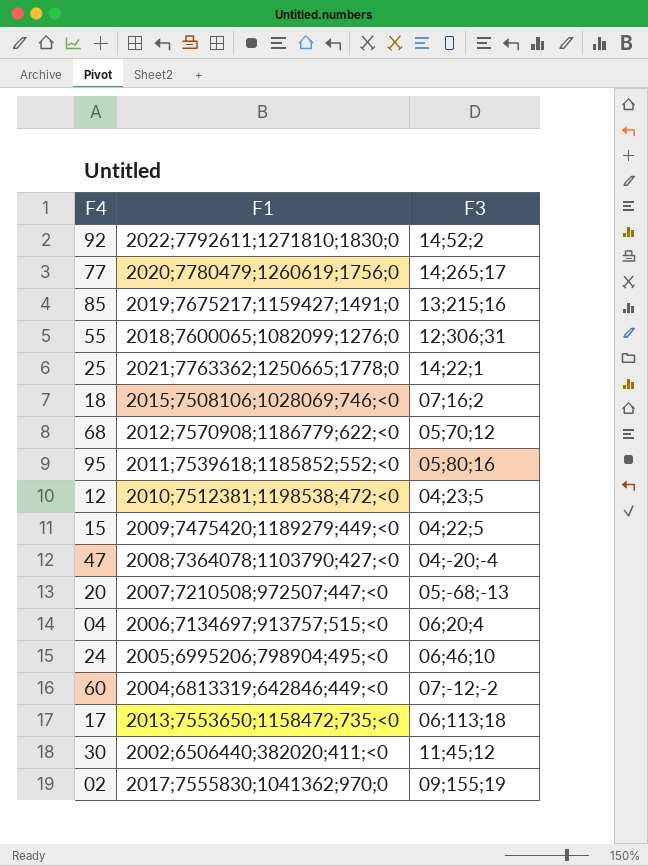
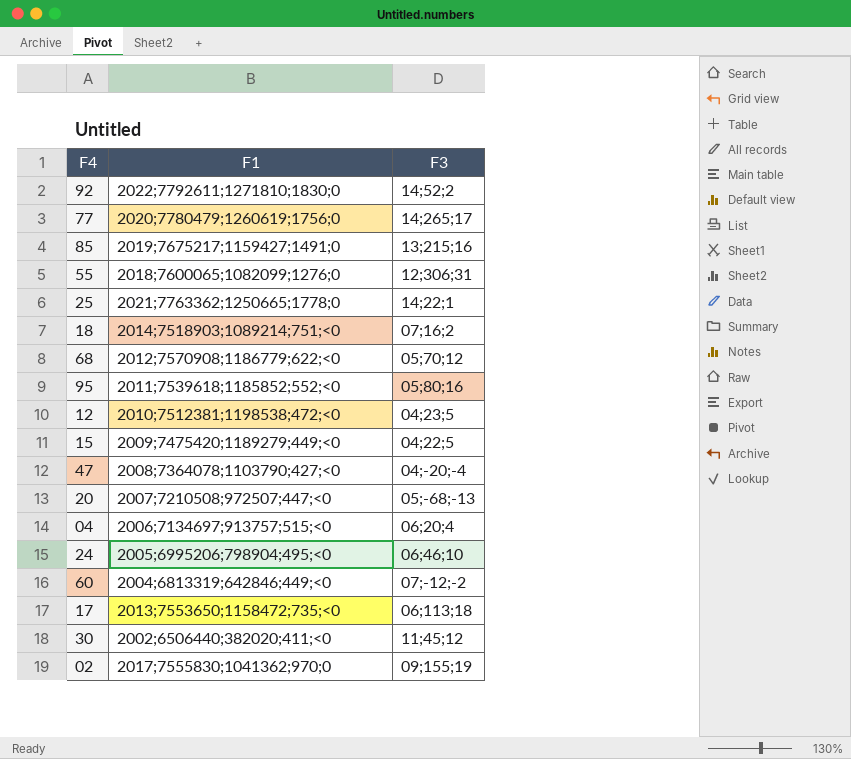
18 | F1: 2015;7508106;1028069;746;<0 -> 2014;7518903;1089214;751;<0

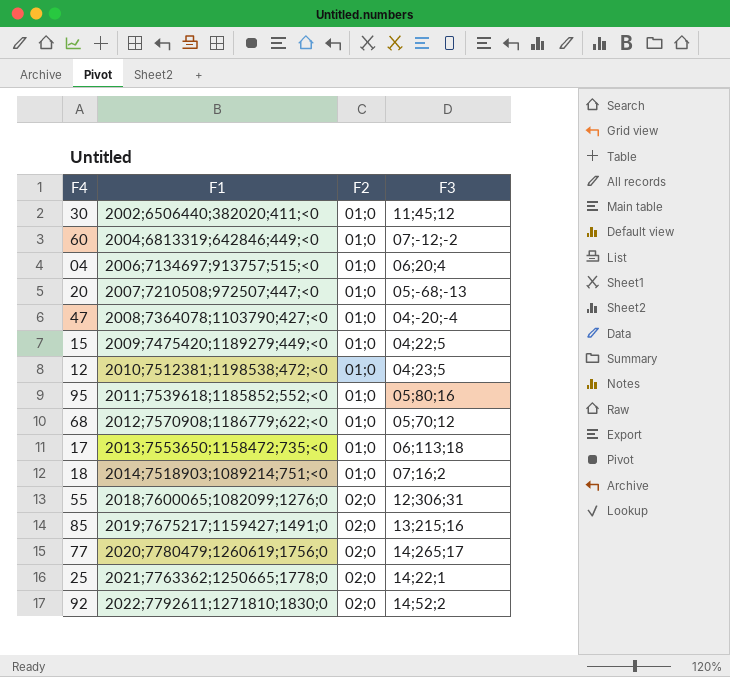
row order: none -> F1 ascending
column F2 | position: none -> 3
row 24: 2005;6995206;798904;495;<0 | 06;46;10 -> none
row 02: 2017;7555830;1041362;970;0 | 09;155;19 -> none

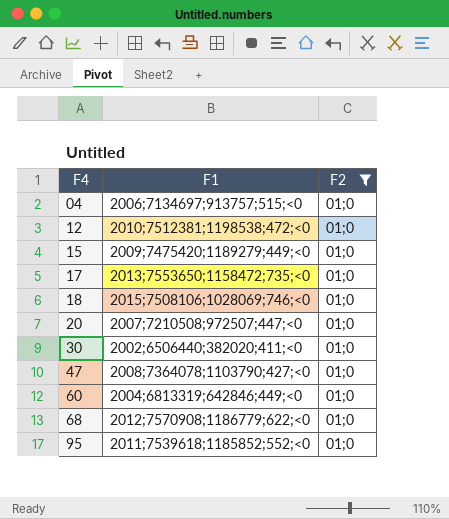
filter: none -> F2 = 01;0
row order: F1 ascending -> F4 ascending
column F3 | position: 4 -> none
18 | F1: 2014;7518903;1089214;751;<0 -> 2015;7508106;1028069;746;<0

